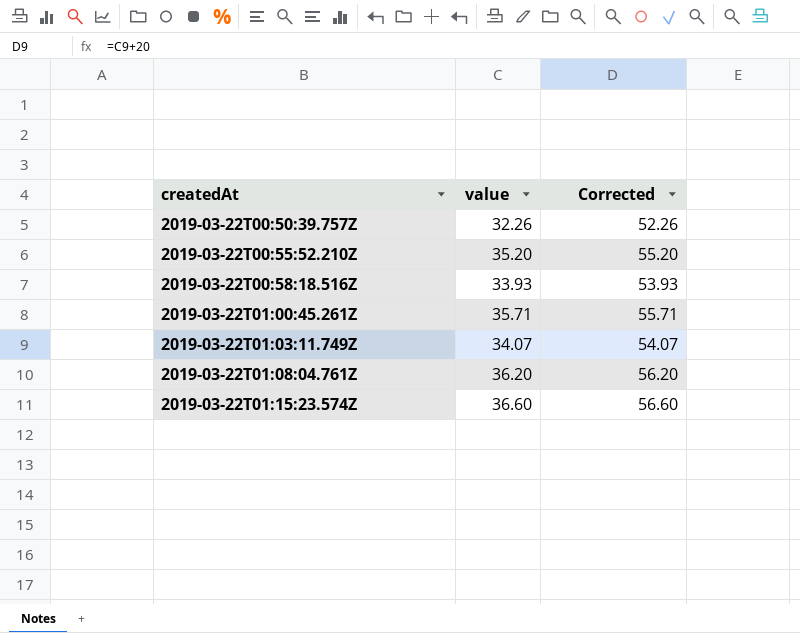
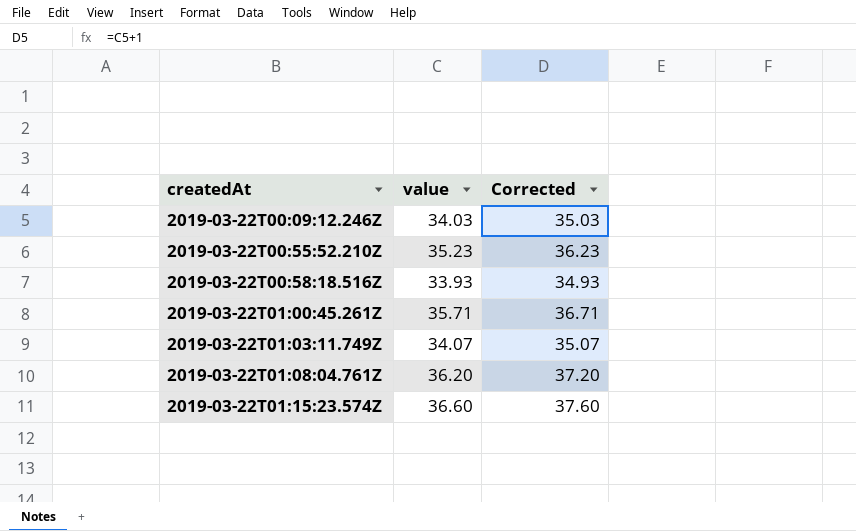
column Corrected | formula: [value] + 20 -> [value] + 1
row 2019-03-22T00:50:39.757Z: 32.26 | 52.26 -> none
row 2019-03-22T00:09:12.246Z: none -> 34.03 | 35.03
2019-03-22T00:55:52.210Z | value: 35.20 -> 35.23

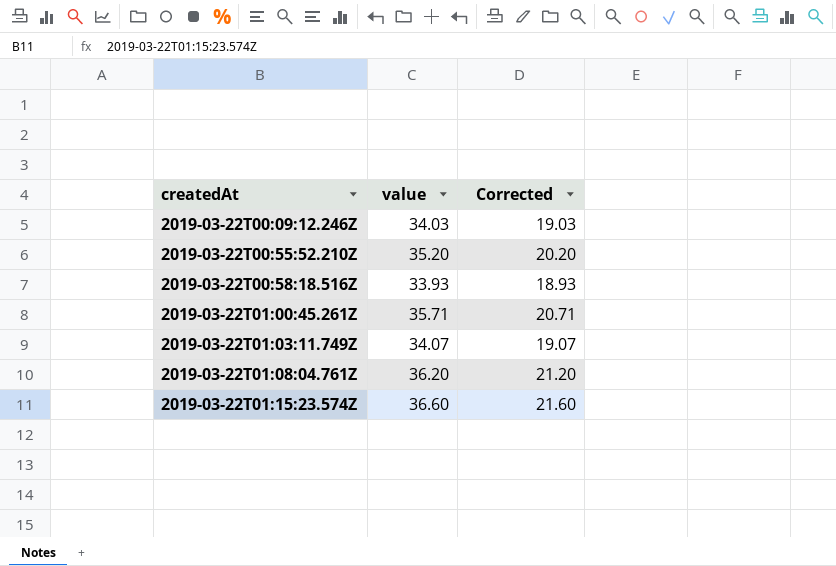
column Corrected | formula: [value] + 1 -> [value] - 15
2019-03-22T00:55:52.210Z | value: 35.23 -> 35.20

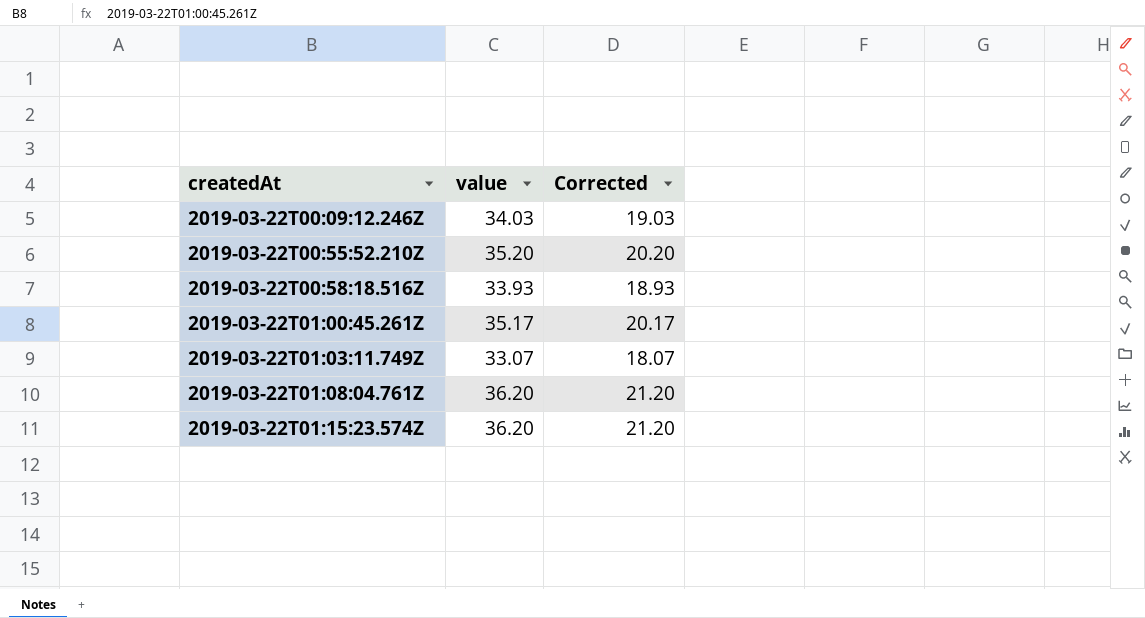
2019-03-22T01:00:45.261Z | value: 35.71 -> 35.17
2019-03-22T01:00:45.261Z | Corrected: 20.71 -> 20.17
2019-03-22T01:03:11.749Z | value: 34.07 -> 33.07
2019-03-22T01:03:11.749Z | Corrected: 19.07 -> 18.07
2019-03-22T01:15:23.574Z | value: 36.60 -> 36.20
2019-03-22T01:15:23.574Z | Corrected: 21.60 -> 21.20

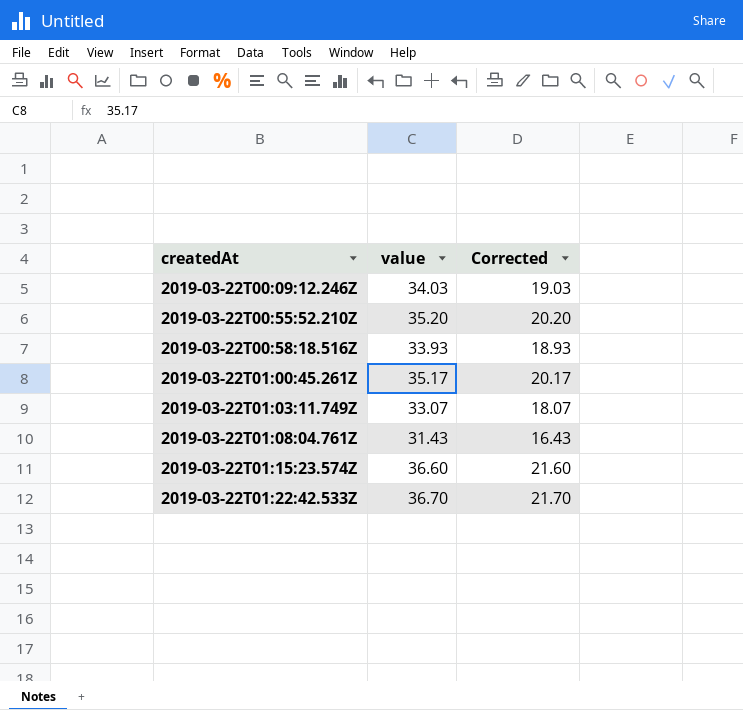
2019-03-22T01:08:04.761Z | value: 36.20 -> 31.43
2019-03-22T01:08:04.761Z | Corrected: 21.20 -> 16.43
2019-03-22T01:15:23.574Z | value: 36.20 -> 36.60
2019-03-22T01:15:23.574Z | Corrected: 21.20 -> 21.60
row 2019-03-22T01:22:42.533Z: none -> 36.70 | 21.70

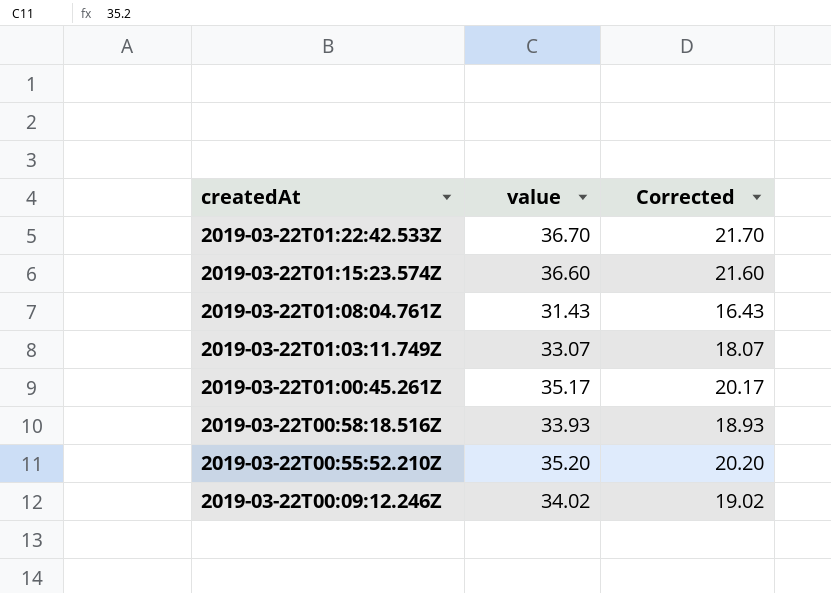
row order: createdAt ascending -> createdAt descending
2019-03-22T00:09:12.246Z | value: 34.03 -> 34.02
2019-03-22T00:09:12.246Z | Corrected: 19.03 -> 19.02

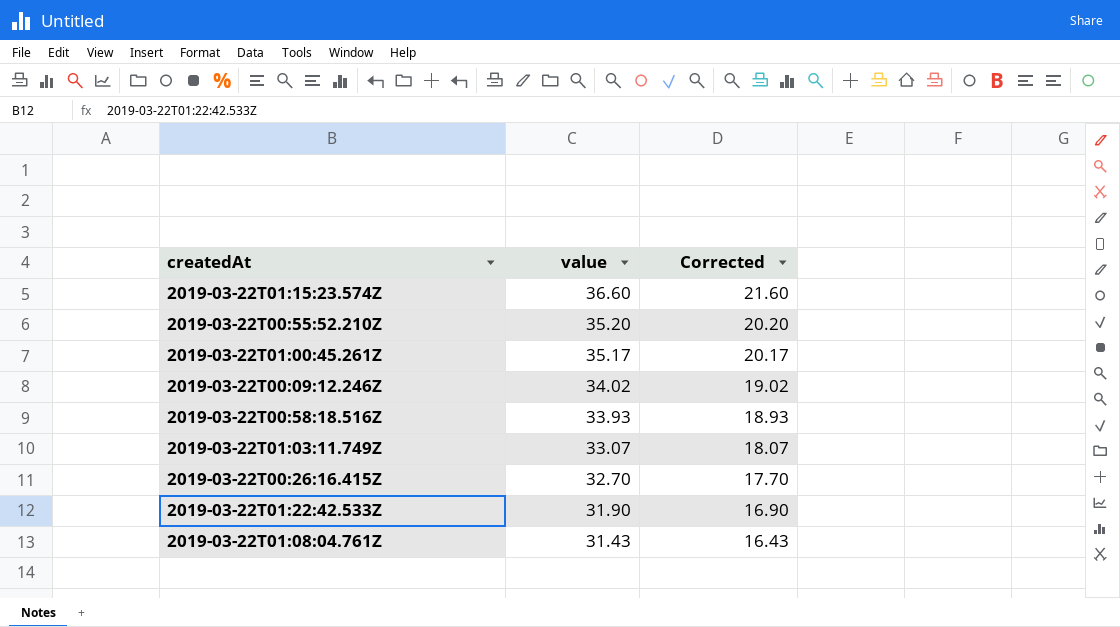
row order: createdAt descending -> value descending
row 2019-03-22T00:26:16.415Z: none -> 32.70 | 17.70
2019-03-22T01:22:42.533Z | value: 36.70 -> 31.90
2019-03-22T01:22:42.533Z | Corrected: 21.70 -> 16.90

